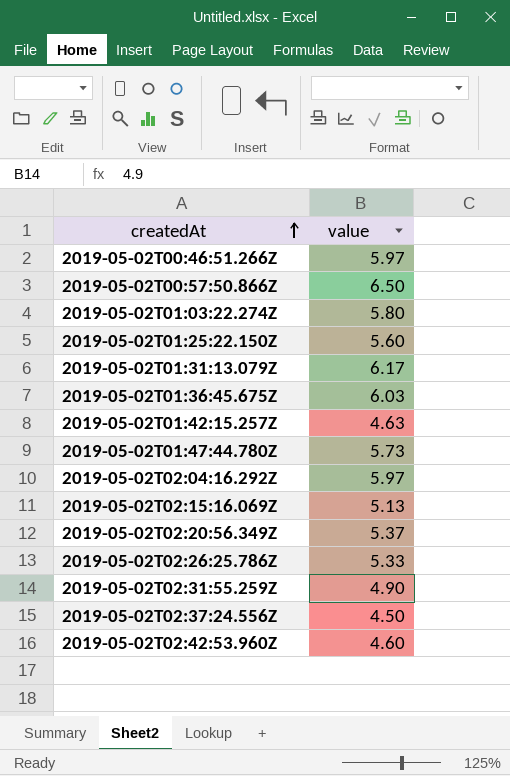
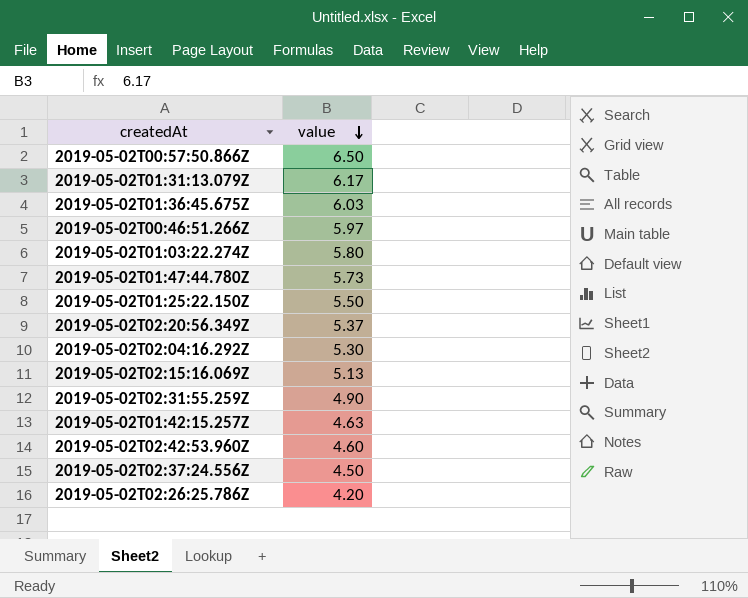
row order: createdAt ascending -> value descending
2019-05-02T01:25:22.150Z | value: 5.60 -> 5.50
2019-05-02T02:04:16.292Z | value: 5.97 -> 5.30
2019-05-02T02:26:25.786Z | value: 5.33 -> 4.20

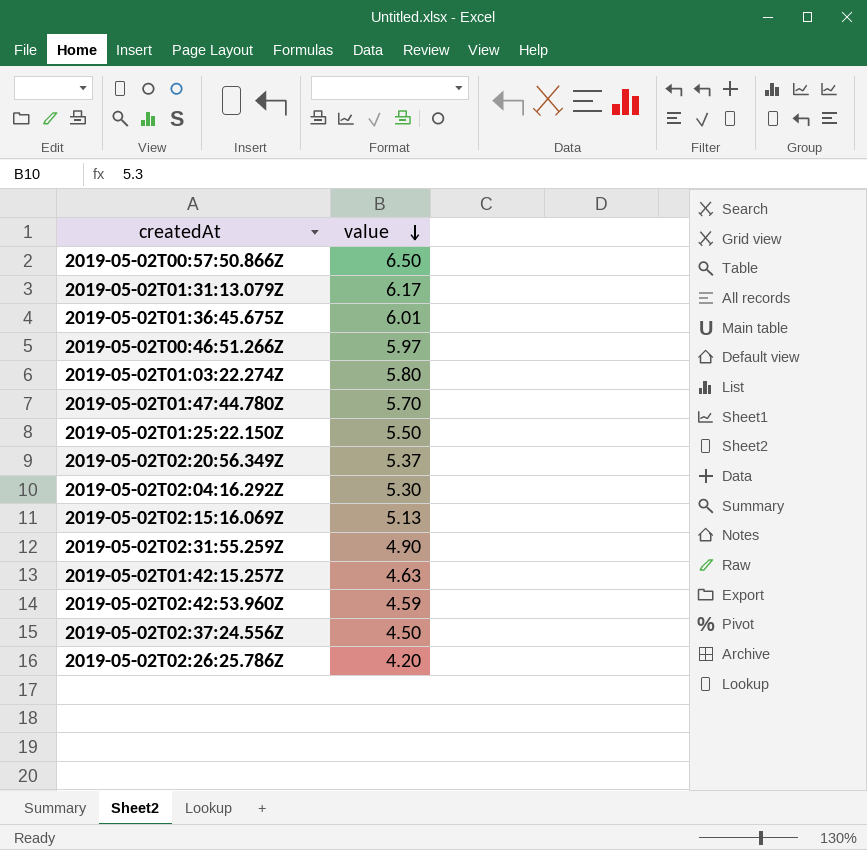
2019-05-02T01:36:45.675Z | value: 6.03 -> 6.01
2019-05-02T01:47:44.780Z | value: 5.73 -> 5.70
2019-05-02T02:42:53.960Z | value: 4.60 -> 4.59

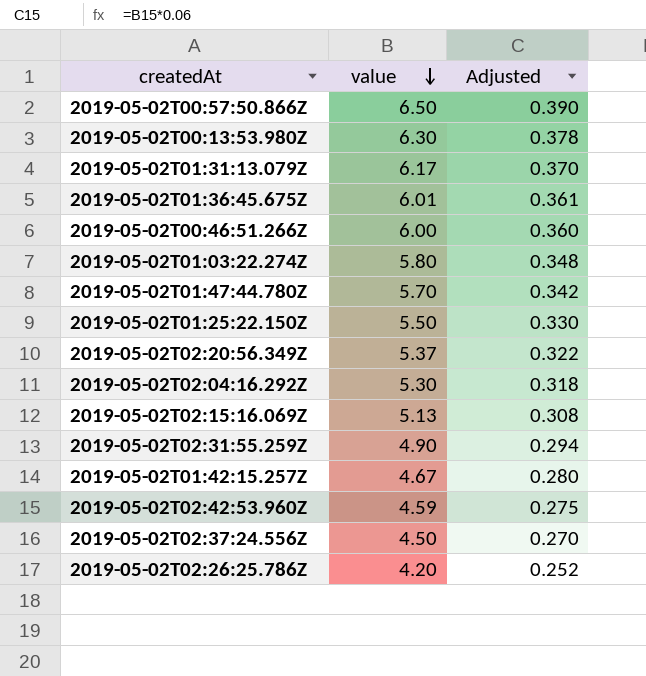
column Adjusted | formula: none -> [value] * 0.06
row 2019-05-02T00:13:53.980Z: none -> 6.30 | 0.378
2019-05-02T00:46:51.266Z | value: 5.97 -> 6.00
2019-05-02T01:42:15.257Z | value: 4.63 -> 4.67

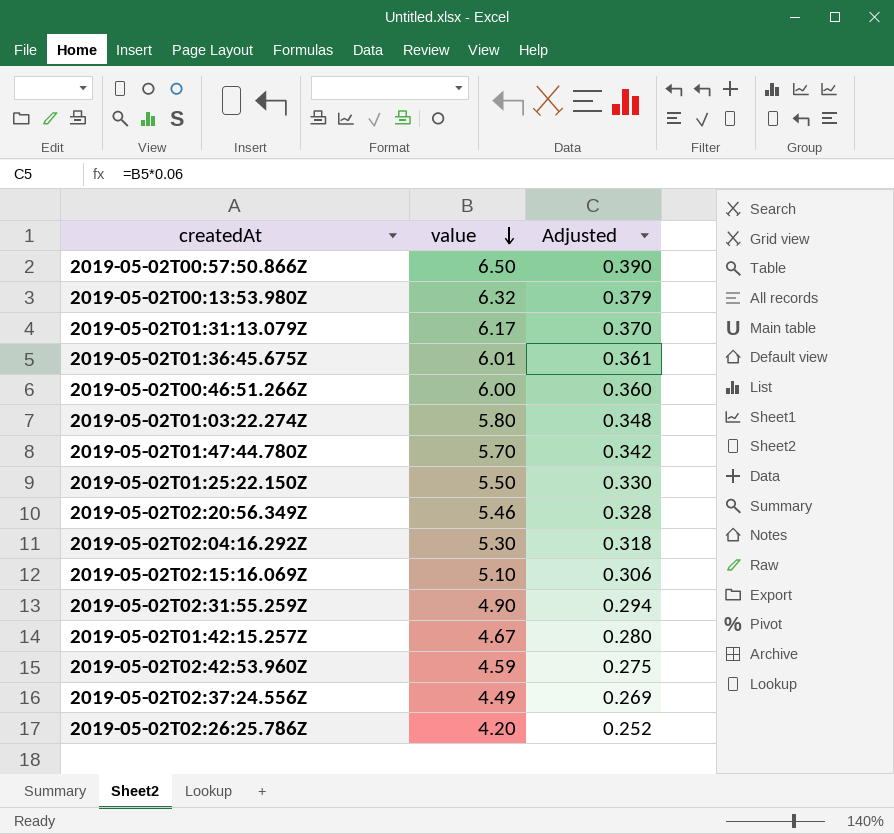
2019-05-02T00:13:53.980Z | value: 6.30 -> 6.32
2019-05-02T00:13:53.980Z | Adjusted: 0.378 -> 0.379
2019-05-02T02:20:56.349Z | value: 5.37 -> 5.46
2019-05-02T02:20:56.349Z | Adjusted: 0.322 -> 0.328
2019-05-02T02:15:16.069Z | value: 5.13 -> 5.10
2019-05-02T02:15:16.069Z | Adjusted: 0.308 -> 0.306
2019-05-02T02:37:24.556Z | value: 4.50 -> 4.49
2019-05-02T02:37:24.556Z | Adjusted: 0.270 -> 0.269

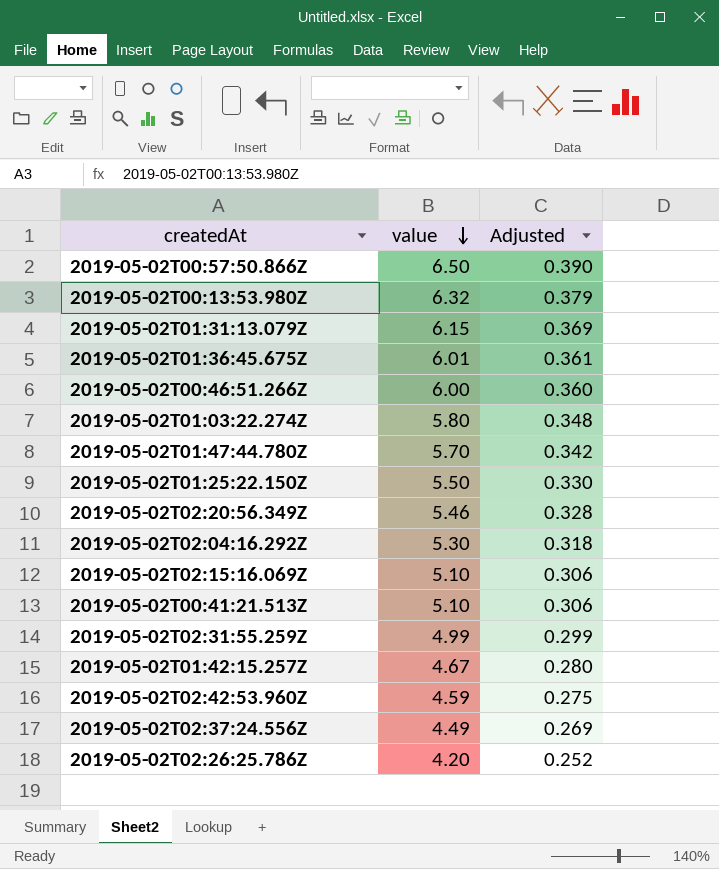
2019-05-02T01:31:13.079Z | value: 6.17 -> 6.15
2019-05-02T01:31:13.079Z | Adjusted: 0.370 -> 0.369
row 2019-05-02T00:41:21.513Z: none -> 5.10 | 0.306
2019-05-02T02:31:55.259Z | value: 4.90 -> 4.99
2019-05-02T02:31:55.259Z | Adjusted: 0.294 -> 0.299

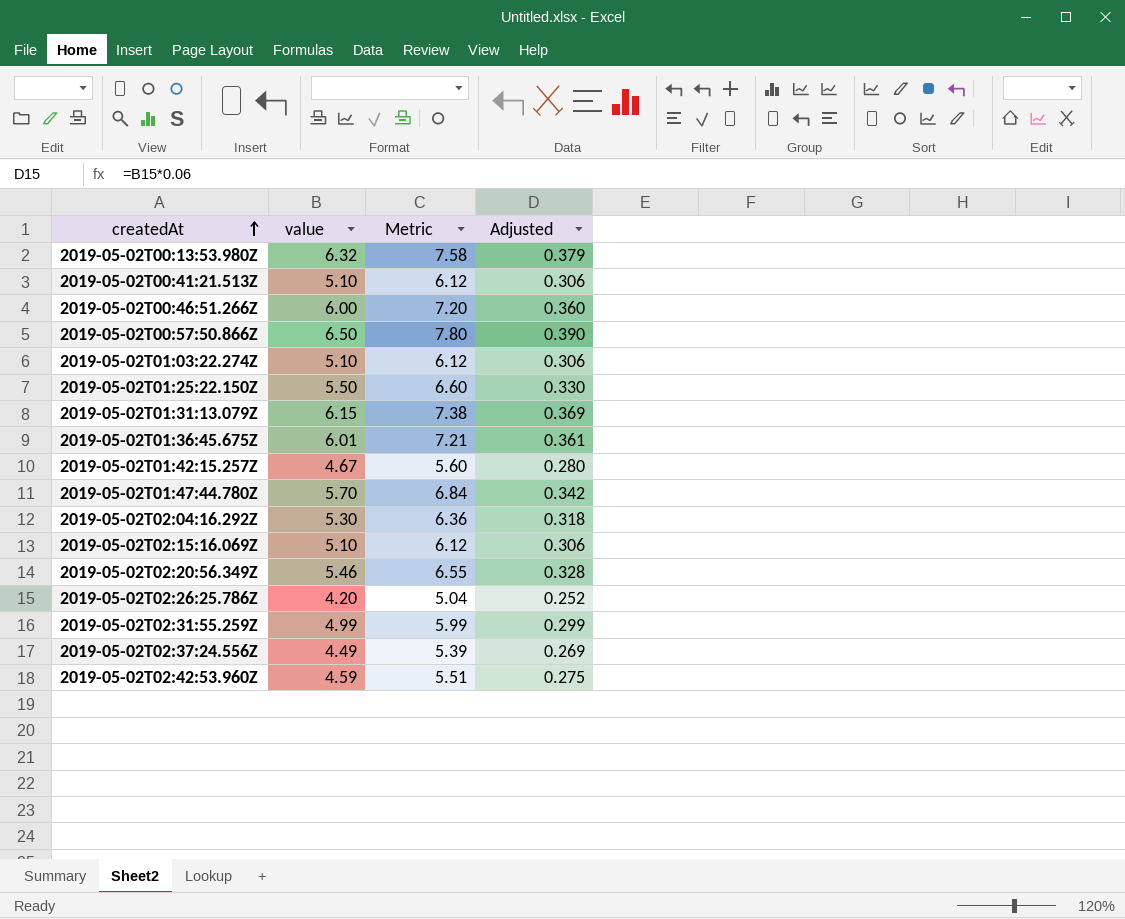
row order: value descending -> createdAt ascending
column Metric | formula: none -> [value] * 1.2
2019-05-02T01:03:22.274Z | value: 5.80 -> 5.10
2019-05-02T01:03:22.274Z | Adjusted: 0.348 -> 0.306

